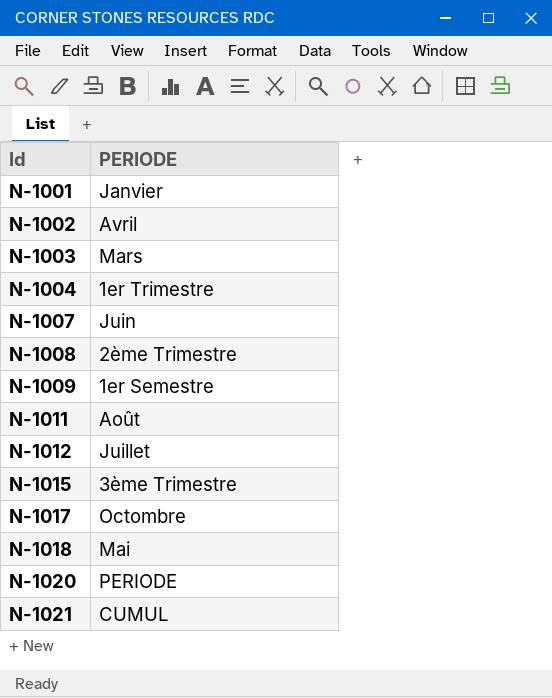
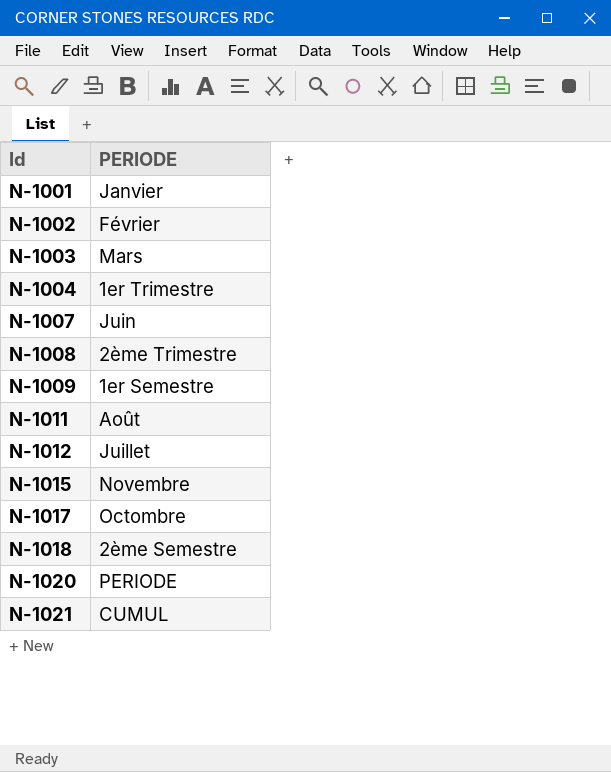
N-1002 | PERIODE: Avril -> Février
N-1015 | PERIODE: 3ème Trimestre -> Novembre
N-1018 | PERIODE: Mai -> 2ème Semestre

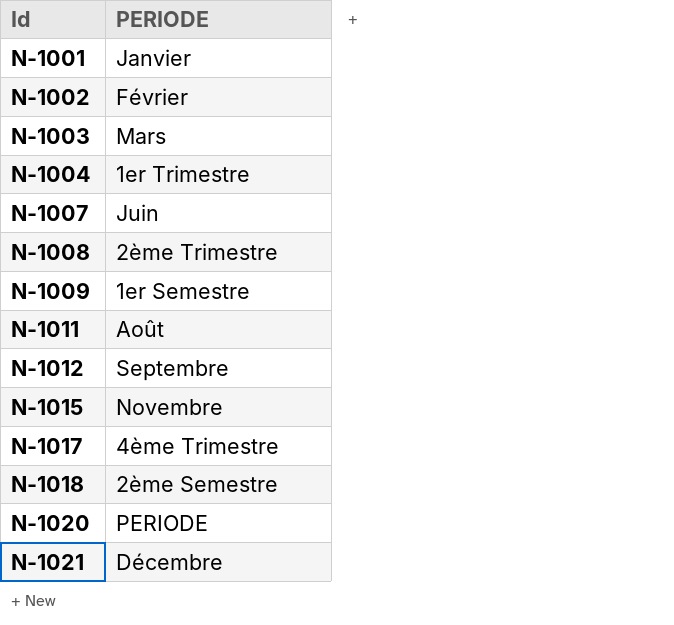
N-1012 | PERIODE: Juillet -> Septembre
N-1017 | PERIODE: Octombre -> 4ème Trimestre
N-1021 | PERIODE: CUMUL -> Décembre

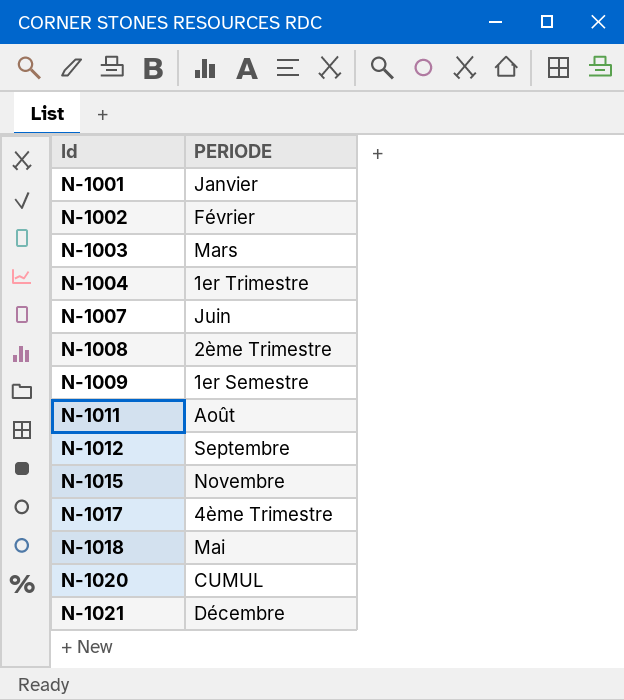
N-1018 | PERIODE: 2ème Semestre -> Mai
N-1020 | PERIODE: PERIODE -> CUMUL

